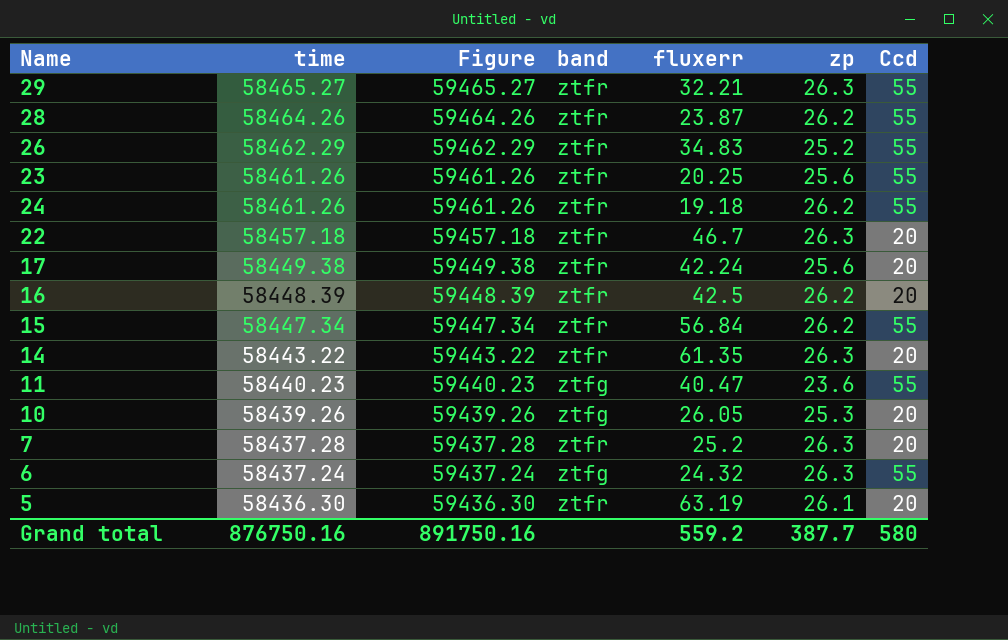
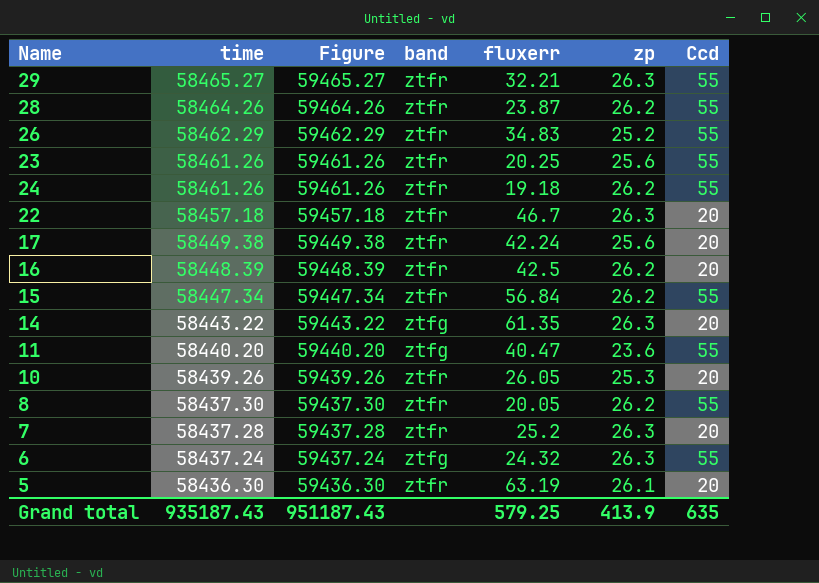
14 | band: ztfr -> ztfg
11 | time: 58440.23 -> 58440.20
11 | Figure: 59440.23 -> 59440.20
10 | band: ztfg -> ztfr
row 8: none -> 58437.30 | 59437.30 | ztfr | 20.05 | 26.2 | 55
Grand total | time: 876750.16 -> 935187.43
Grand total | Figure: 891750.16 -> 951187.43
Grand total | fluxerr: 559.2 -> 579.25
Grand total | zp: 387.7 -> 413.9
Grand total | Ccd: 580 -> 635

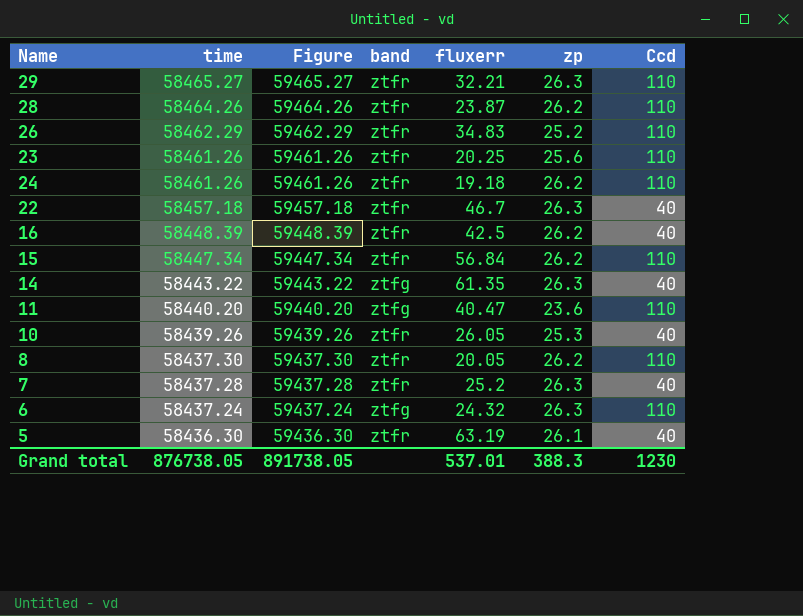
row 17: 58449.38 | 59449.38 | ztfr | 42.24 | 25.6 | 20 -> none
29 | Ccd: 55 -> 110
28 | Ccd: 55 -> 110
26 | Ccd: 55 -> 110
23 | Ccd: 55 -> 110
24 | Ccd: 55 -> 110
22 | Ccd: 20 -> 40
16 | Ccd: 20 -> 40
15 | Ccd: 55 -> 110
14 | Ccd: 20 -> 40
11 | Ccd: 55 -> 110
10 | Ccd: 20 -> 40
8 | Ccd: 55 -> 110
7 | Ccd: 20 -> 40
6 | Ccd: 55 -> 110
5 | Ccd: 20 -> 40
Grand total | time: 935187.43 -> 876738.05
Grand total | Figure: 951187.43 -> 891738.05
Grand total | fluxerr: 579.25 -> 537.01
Grand total | zp: 413.9 -> 388.3
Grand total | Ccd: 635 -> 1230

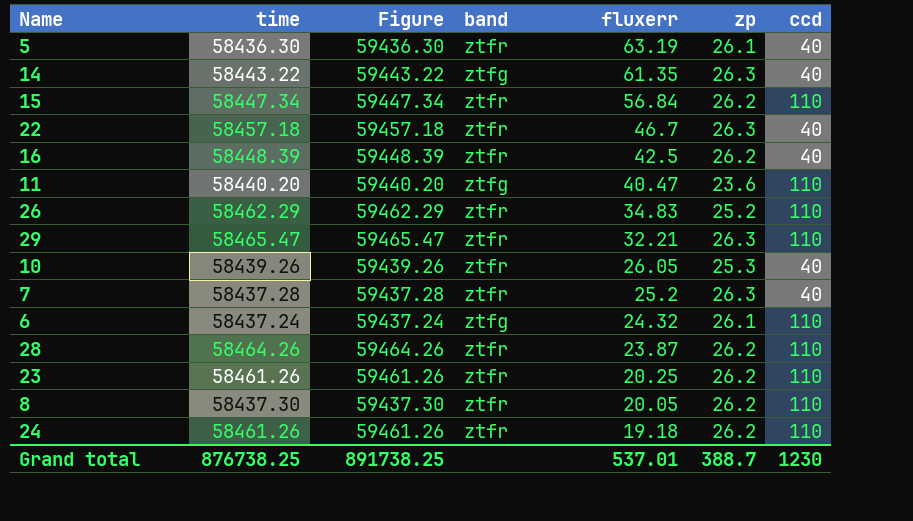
row order: time descending -> fluxerr descending
column name: Ccd -> ccd
29 | time: 58465.27 -> 58465.47
29 | Figure: 59465.27 -> 59465.47
6 | zp: 26.3 -> 26.1
23 | zp: 25.6 -> 26.2
Grand total | time: 876738.05 -> 876738.25
Grand total | Figure: 891738.05 -> 891738.25
Grand total | zp: 388.3 -> 388.7

